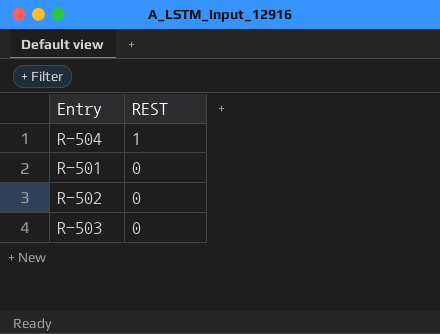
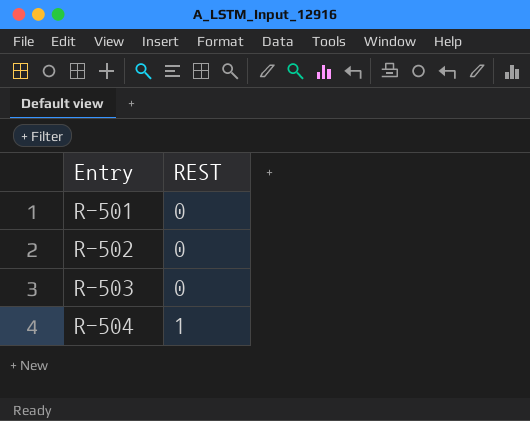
row order: REST descending -> Entry ascending

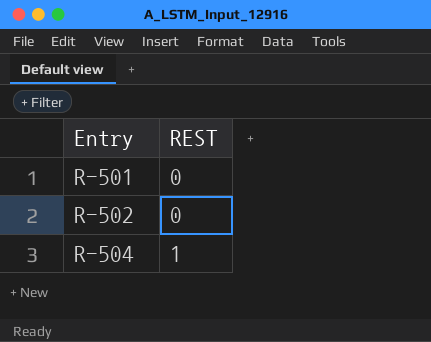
row R-503: 0 -> none

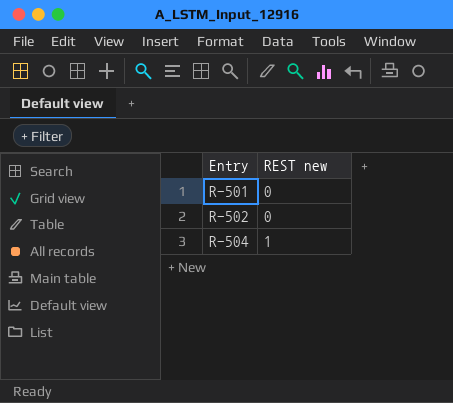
column name: REST -> REST new

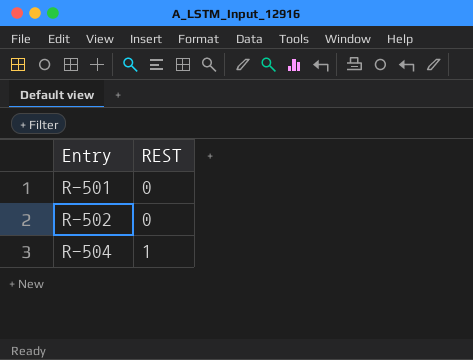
column name: REST new -> REST

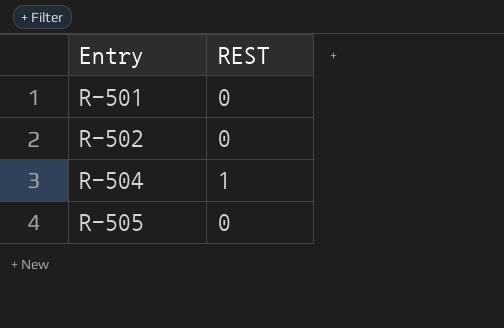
row R-505: none -> 0

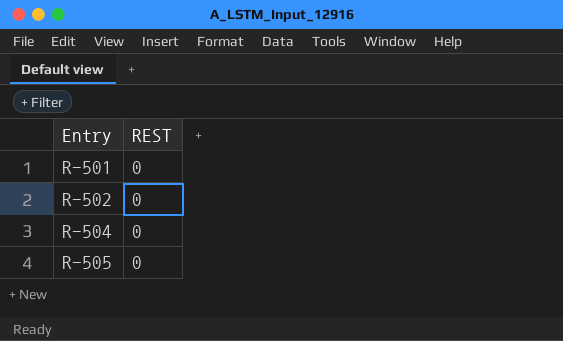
R-504 | REST: 1 -> 0

